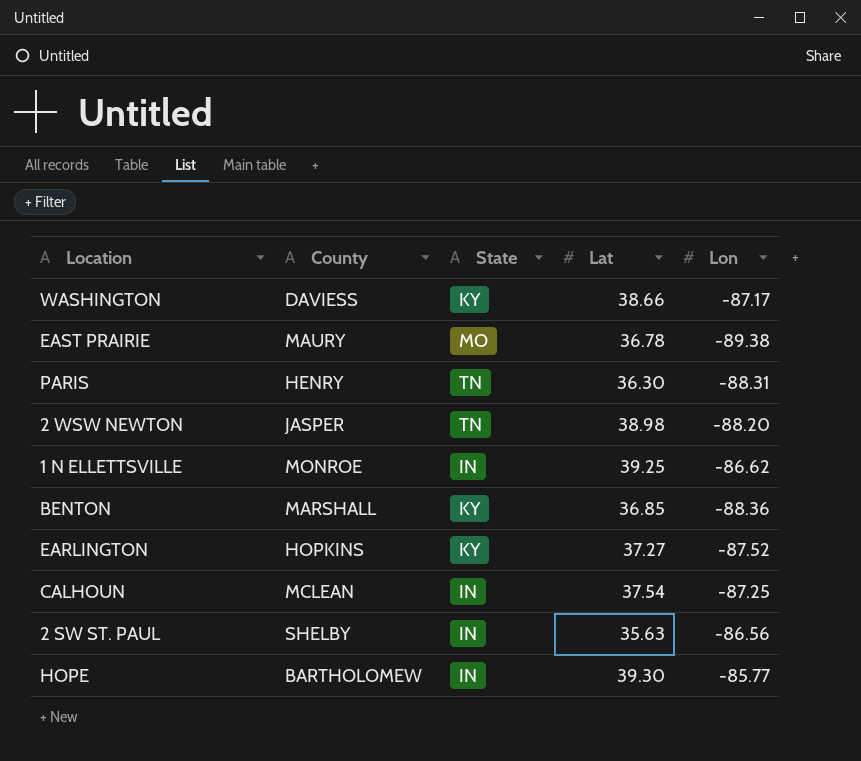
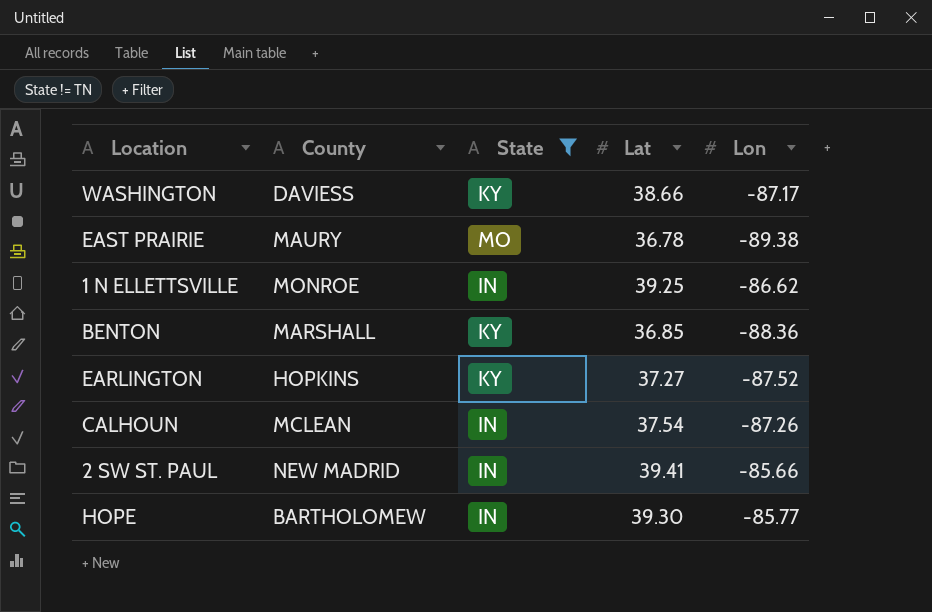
filter: none -> State != TN
CALHOUN | Lon: -87.25 -> -87.26
2 SW ST. PAUL | County: SHELBY -> NEW MADRID
2 SW ST. PAUL | Lat: 35.63 -> 39.41
2 SW ST. PAUL | Lon: -86.56 -> -85.66

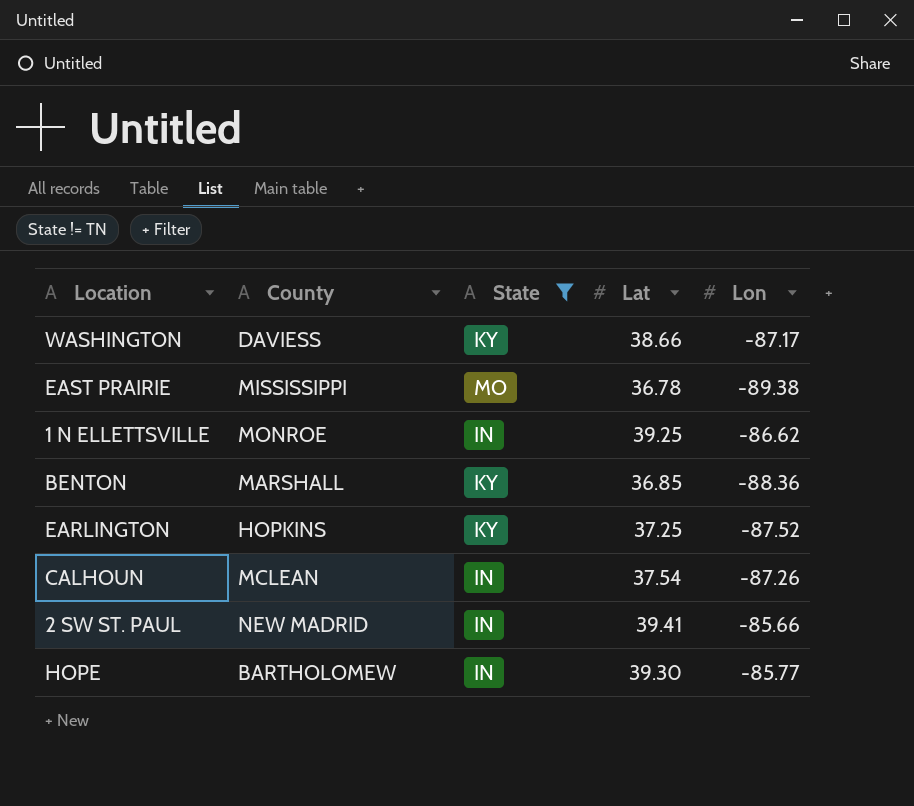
EAST PRAIRIE | County: MAURY -> MISSISSIPPI
EARLINGTON | Lat: 37.27 -> 37.25

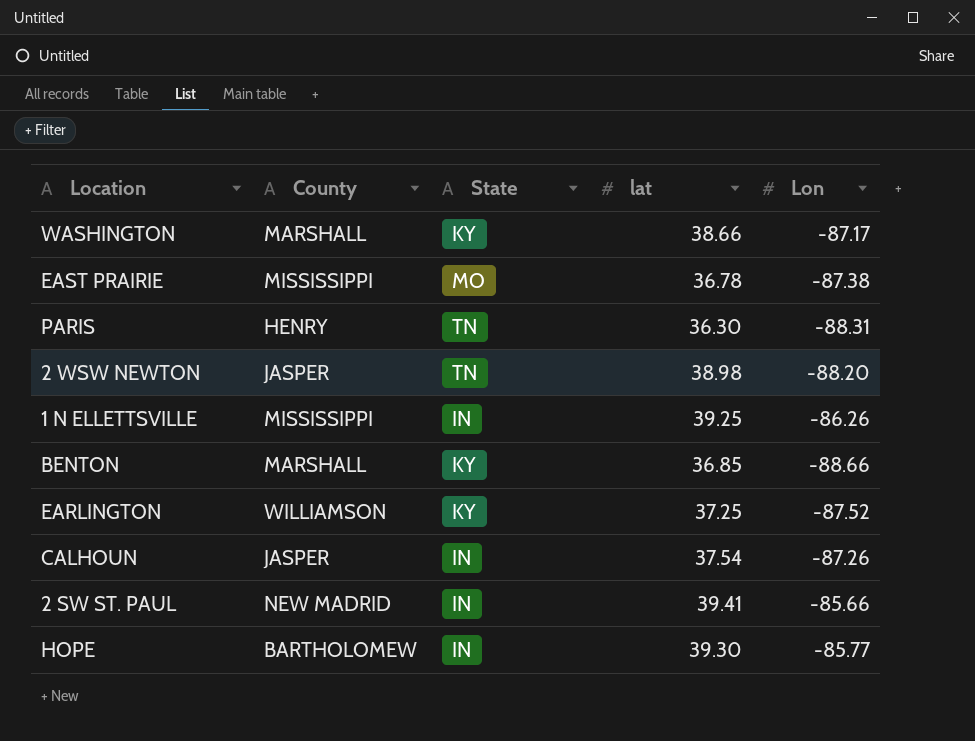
filter: State != TN -> none
column name: Lat -> lat
WASHINGTON | County: DAVIESS -> MARSHALL
EAST PRAIRIE | Lon: -89.38 -> -87.38
1 N ELLETTSVILLE | County: MONROE -> MISSISSIPPI
1 N ELLETTSVILLE | Lon: -86.62 -> -86.26
BENTON | Lon: -88.36 -> -88.66
EARLINGTON | County: HOPKINS -> WILLIAMSON
CALHOUN | County: MCLEAN -> JASPER

